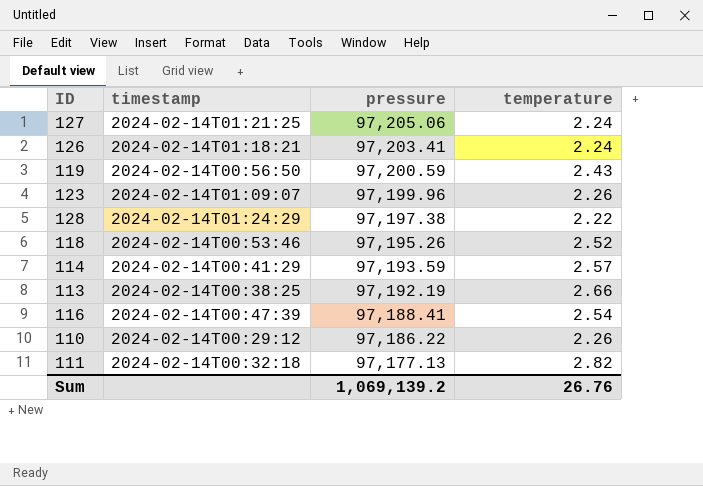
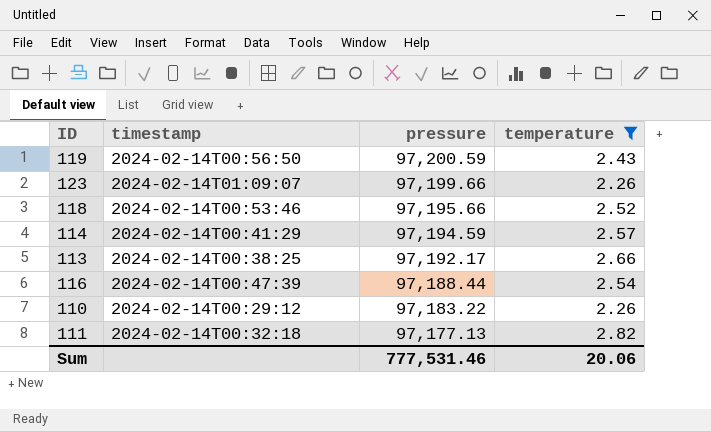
filter: none -> temperature >= 2.26
123 | pressure: 97,199.96 -> 97,199.66
118 | pressure: 97,195.26 -> 97,195.66
114 | pressure: 97,193.59 -> 97,194.59
113 | pressure: 97,192.19 -> 97,192.17
116 | pressure: 97,188.41 -> 97,188.44
110 | pressure: 97,186.22 -> 97,183.22
Sum | pressure: 1,069,139.2 -> 777,531.46
Sum | temperature: 26.76 -> 20.06

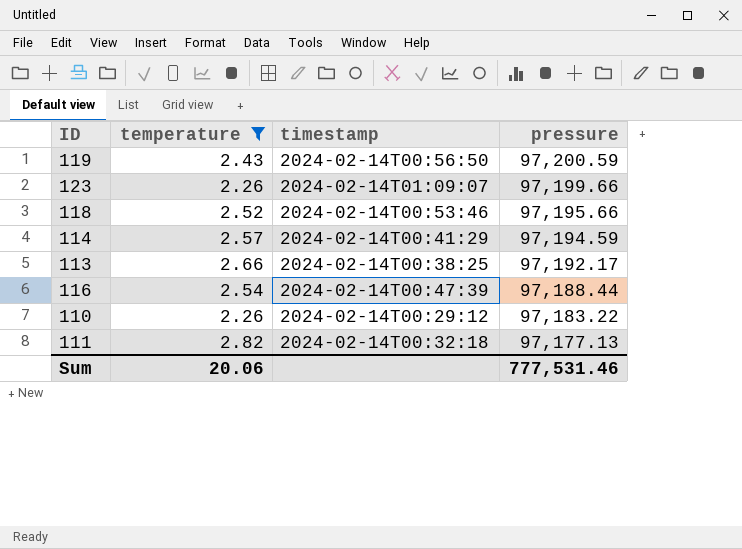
column temperature | position: 4 -> 2

